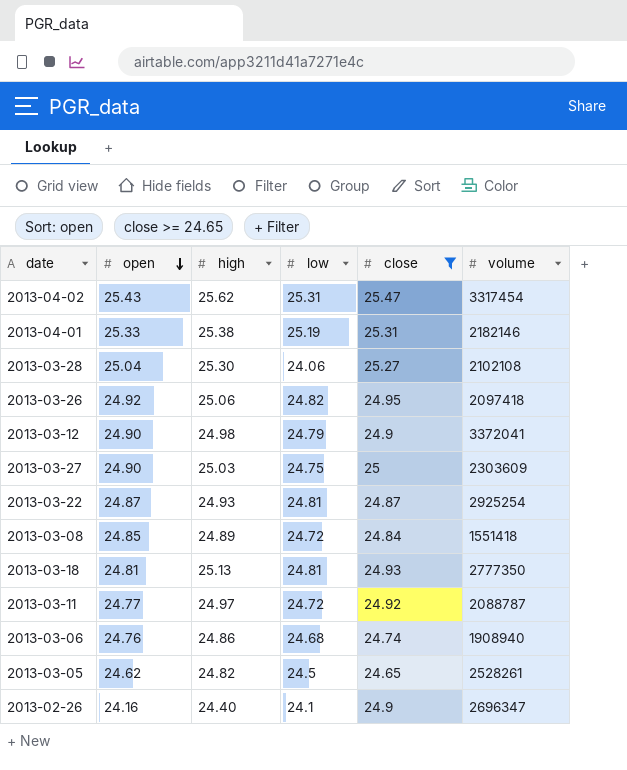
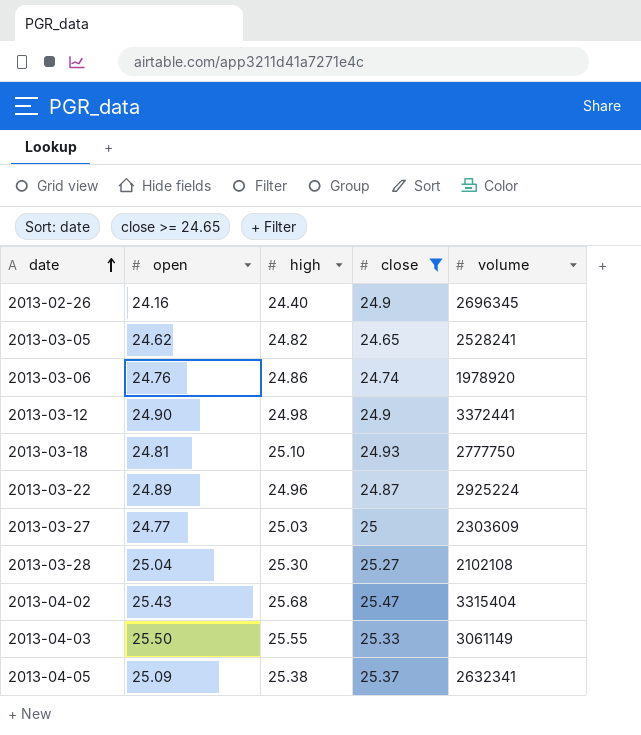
row order: open descending -> date ascending
column low | position: 4 -> none
row 2013-04-01: 25.33 | 25.38 | 25.19 | 25.31 | 2182146 -> none
row 2013-03-26: 24.92 | 25.06 | 24.82 | 24.95 | 2097418 -> none
row 2013-03-08: 24.85 | 24.89 | 24.72 | 24.84 | 1551418 -> none
row 2013-03-11: 24.77 | 24.97 | 24.72 | 24.92 | 2088787 -> none
2013-02-26 | volume: 2696347 -> 2696345
2013-03-05 | volume: 2528261 -> 2528241
2013-03-06 | volume: 1908940 -> 1978920
2013-03-12 | volume: 3372041 -> 3372441
2013-03-18 | high: 25.13 -> 25.10
2013-03-18 | volume: 2777350 -> 2777750
2013-03-22 | open: 24.87 -> 24.89
2013-03-22 | high: 24.93 -> 24.96
2013-03-22 | volume: 2925254 -> 2925224
2013-03-27 | open: 24.90 -> 24.77
2013-04-02 | high: 25.62 -> 25.68
2013-04-02 | volume: 3317454 -> 3315404
row 2013-04-03: none -> 25.50 | 25.55 | 25.33 | 3061149
row 2013-04-05: none -> 25.09 | 25.38 | 25.37 | 2632341

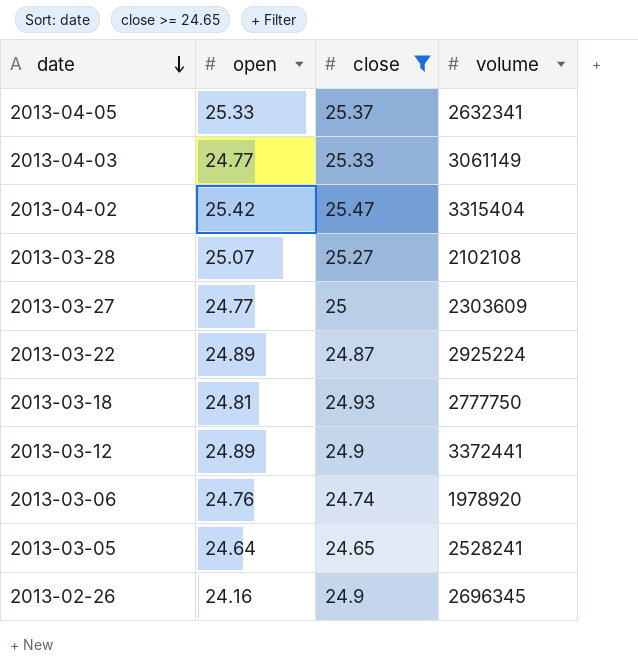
row order: date ascending -> date descending
column high | position: 3 -> none
2013-04-05 | open: 25.09 -> 25.33
2013-04-03 | open: 25.50 -> 24.77
2013-04-02 | open: 25.43 -> 25.42
2013-03-28 | open: 25.04 -> 25.07
2013-03-12 | open: 24.90 -> 24.89
2013-03-05 | open: 24.62 -> 24.64

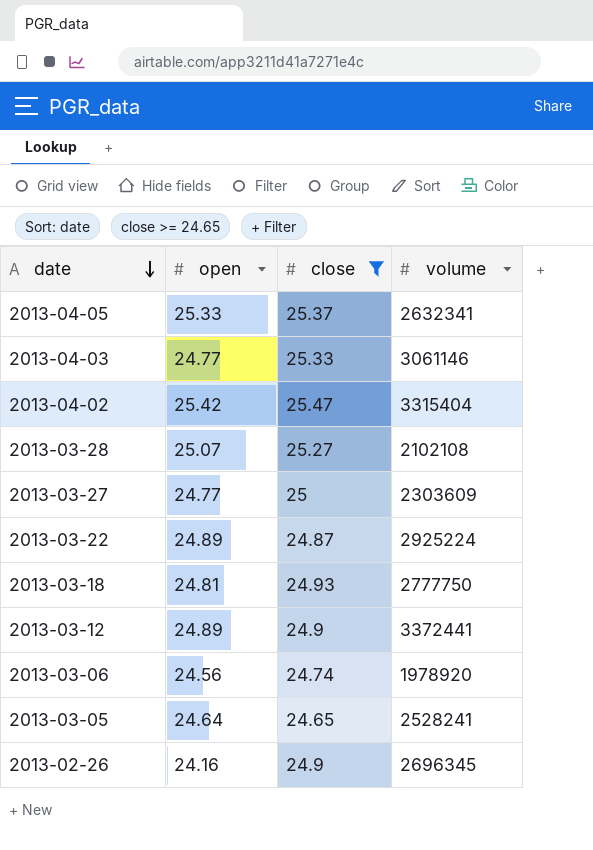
2013-04-03 | volume: 3061149 -> 3061146
2013-03-06 | open: 24.76 -> 24.56

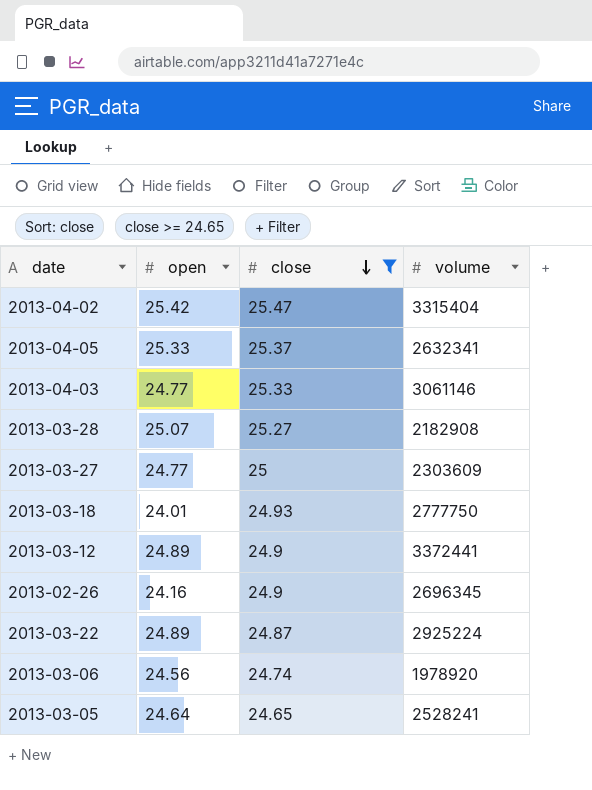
row order: date descending -> close descending
2013-03-28 | volume: 2102108 -> 2182908
2013-03-18 | open: 24.81 -> 24.01

